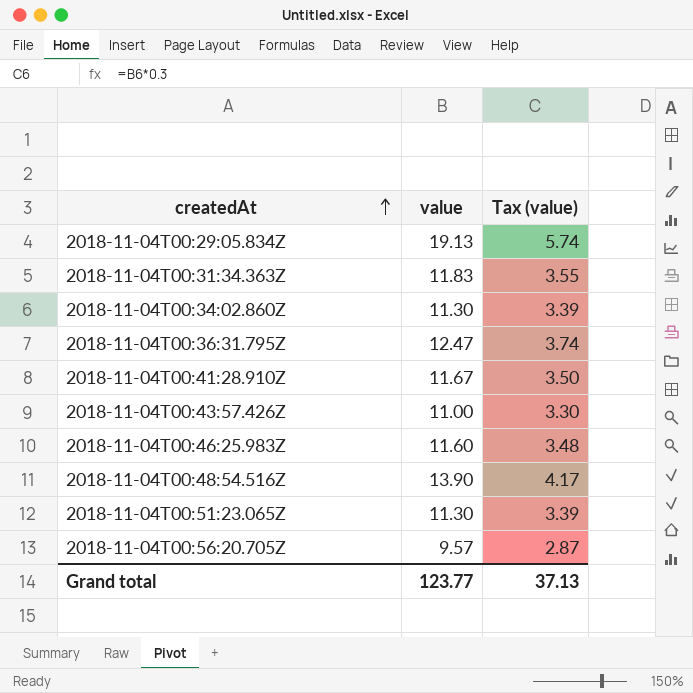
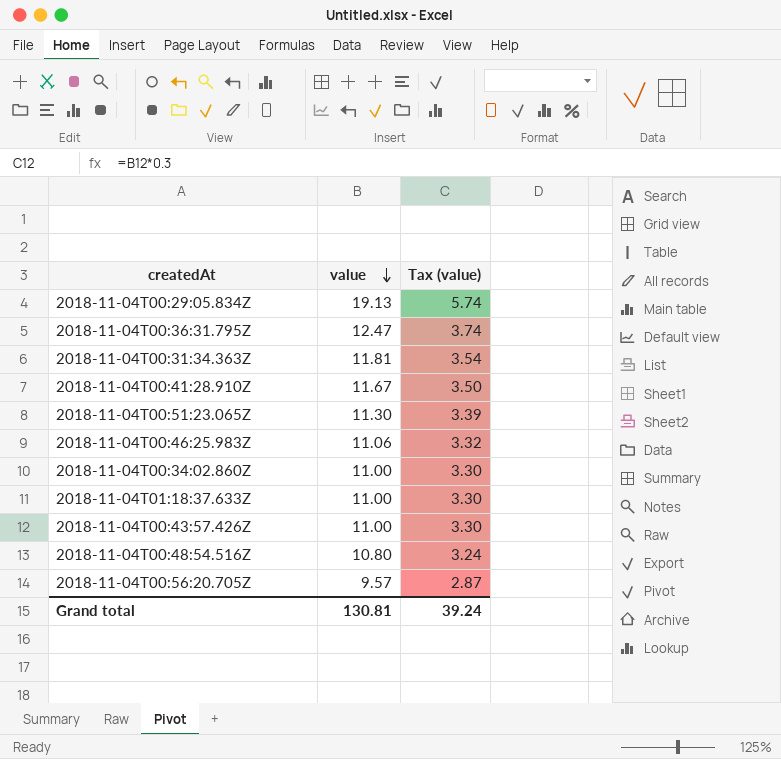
row order: createdAt ascending -> value descending
2018-11-04T00:31:34.363Z | value: 11.83 -> 11.81
2018-11-04T00:31:34.363Z | Tax (value): 3.55 -> 3.54
2018-11-04T00:46:25.983Z | value: 11.60 -> 11.06
2018-11-04T00:46:25.983Z | Tax (value): 3.48 -> 3.32
2018-11-04T00:34:02.860Z | value: 11.30 -> 11.00
2018-11-04T00:34:02.860Z | Tax (value): 3.39 -> 3.30
row 2018-11-04T01:18:37.633Z: none -> 11.00 | 3.30
2018-11-04T00:48:54.516Z | value: 13.90 -> 10.80
2018-11-04T00:48:54.516Z | Tax (value): 4.17 -> 3.24
Grand total | value: 123.77 -> 130.81
Grand total | Tax (value): 37.13 -> 39.24

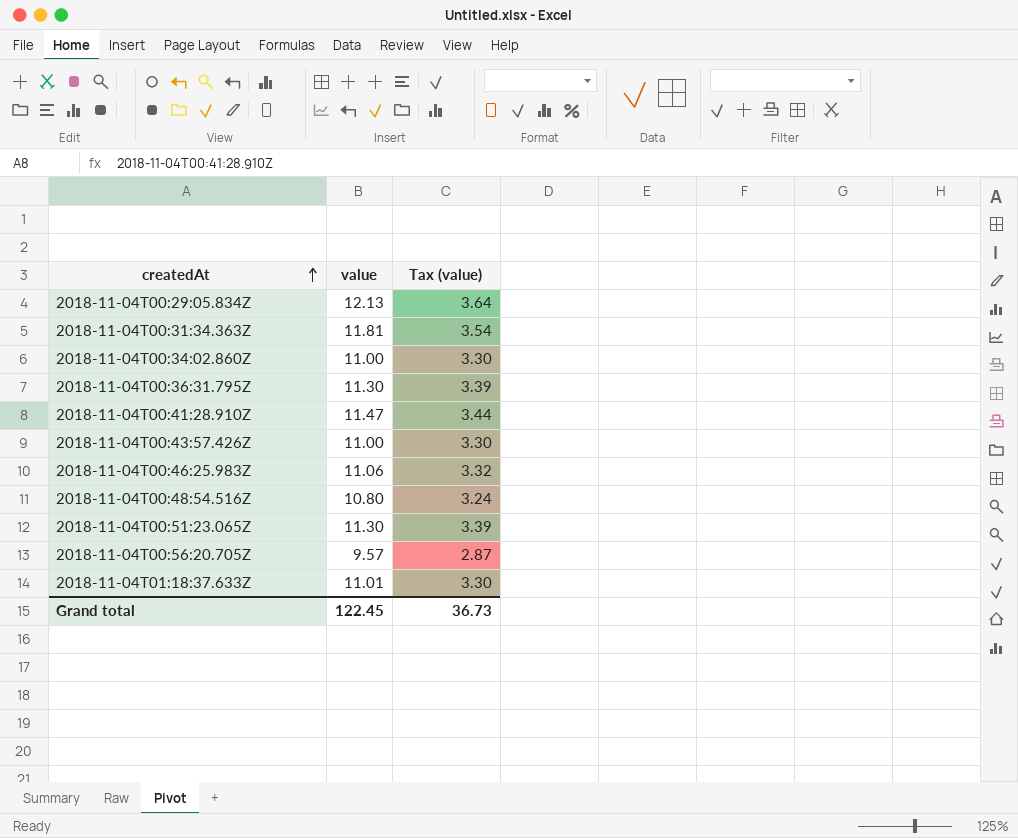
row order: value descending -> createdAt ascending
2018-11-04T00:29:05.834Z | value: 19.13 -> 12.13
2018-11-04T00:29:05.834Z | Tax (value): 5.74 -> 3.64
2018-11-04T00:36:31.795Z | value: 12.47 -> 11.30
2018-11-04T00:36:31.795Z | Tax (value): 3.74 -> 3.39
2018-11-04T00:41:28.910Z | value: 11.67 -> 11.47
2018-11-04T00:41:28.910Z | Tax (value): 3.50 -> 3.44
2018-11-04T01:18:37.633Z | value: 11.00 -> 11.01
Grand total | value: 130.81 -> 122.45
Grand total | Tax (value): 39.24 -> 36.73

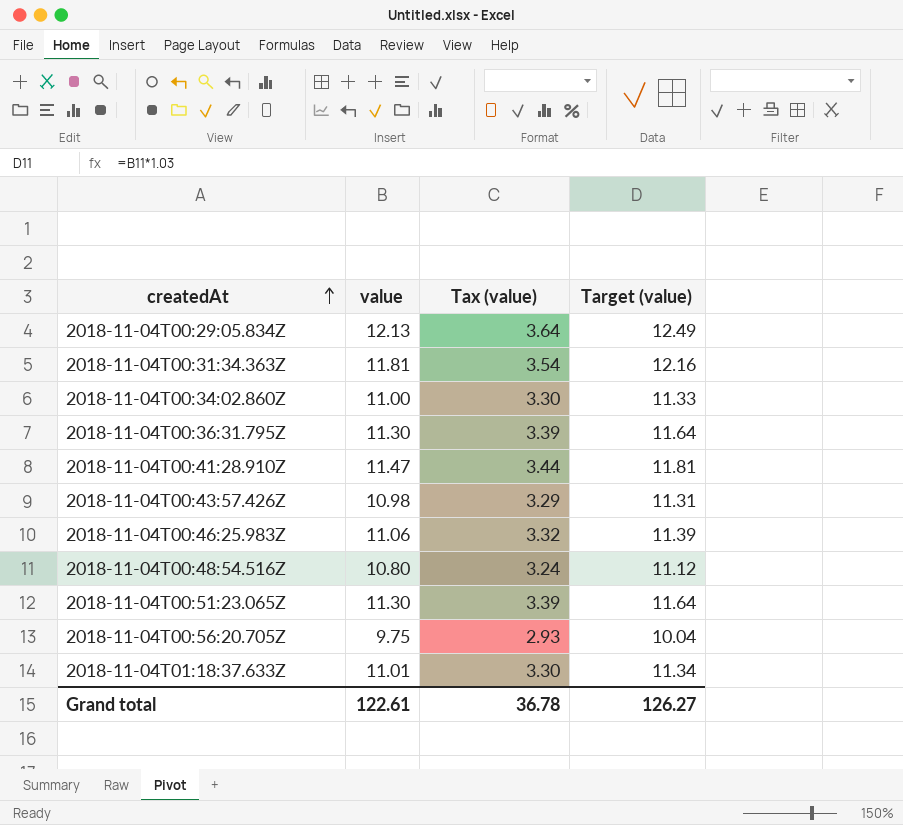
column Target (value) | formula: none -> [value] * 1.03
2018-11-04T00:43:57.426Z | value: 11.00 -> 10.98
2018-11-04T00:43:57.426Z | Tax (value): 3.30 -> 3.29
2018-11-04T00:56:20.705Z | value: 9.57 -> 9.75
2018-11-04T00:56:20.705Z | Tax (value): 2.87 -> 2.93
Grand total | value: 122.45 -> 122.61
Grand total | Tax (value): 36.73 -> 36.78

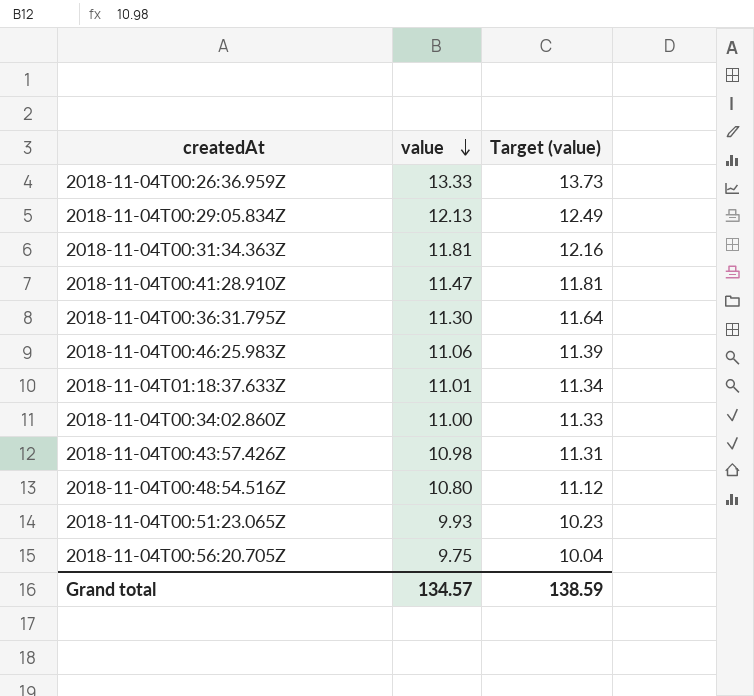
row order: createdAt ascending -> value descending
column Tax (value) | formula: [value] * 0.3 -> none
row 2018-11-04T00:26:36.959Z: none -> 13.33 | 13.73
2018-11-04T00:51:23.065Z | value: 11.30 -> 9.93
2018-11-04T00:51:23.065Z | Target (value): 11.64 -> 10.23
Grand total | value: 122.61 -> 134.57
Grand total | Target (value): 126.27 -> 138.59

